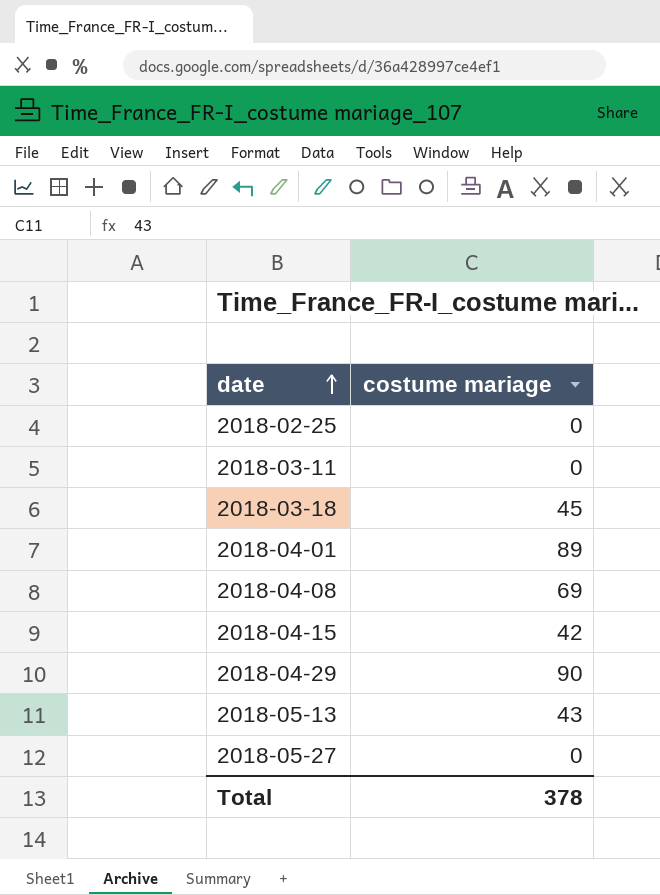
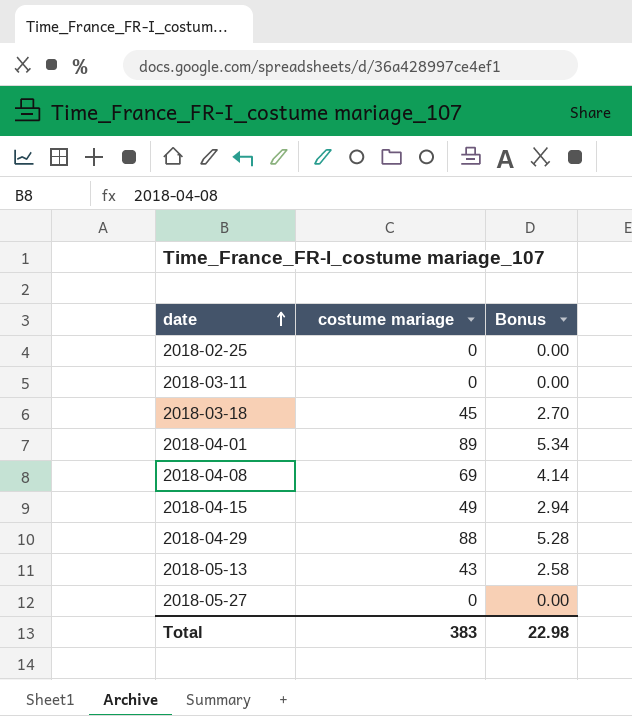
column Bonus | formula: none -> [costume mariage] * 0.06
2018-04-15 | costume mariage: 42 -> 49
2018-04-29 | costume mariage: 90 -> 88
Total | costume mariage: 378 -> 383

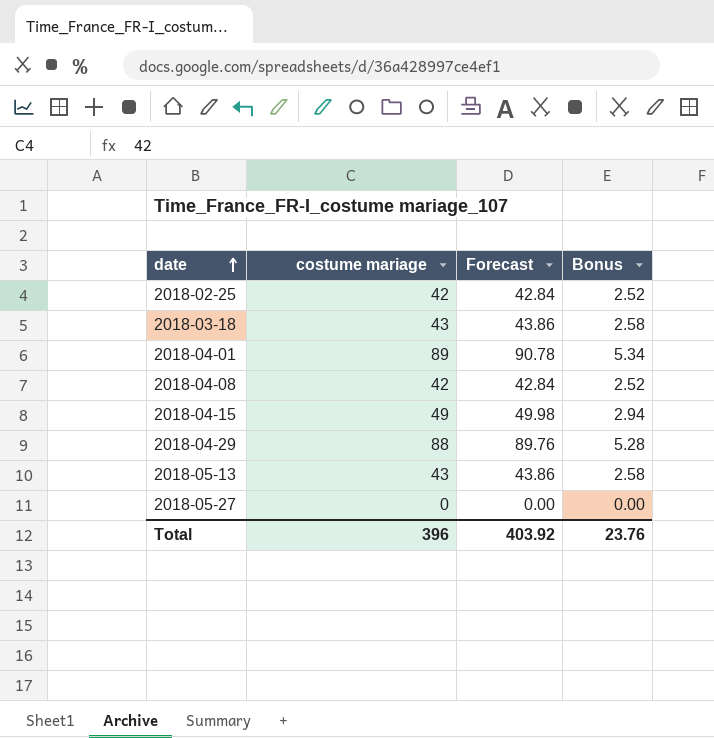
column Forecast | formula: none -> [costume mariage] * 1.02
row 2018-03-11: 0 | 0.00 -> none
2018-02-25 | costume mariage: 0 -> 42
2018-02-25 | Bonus: 0.00 -> 2.52
2018-03-18 | costume mariage: 45 -> 43
2018-03-18 | Bonus: 2.70 -> 2.58
2018-04-08 | costume mariage: 69 -> 42
2018-04-08 | Bonus: 4.14 -> 2.52
Total | costume mariage: 383 -> 396
Total | Bonus: 22.98 -> 23.76

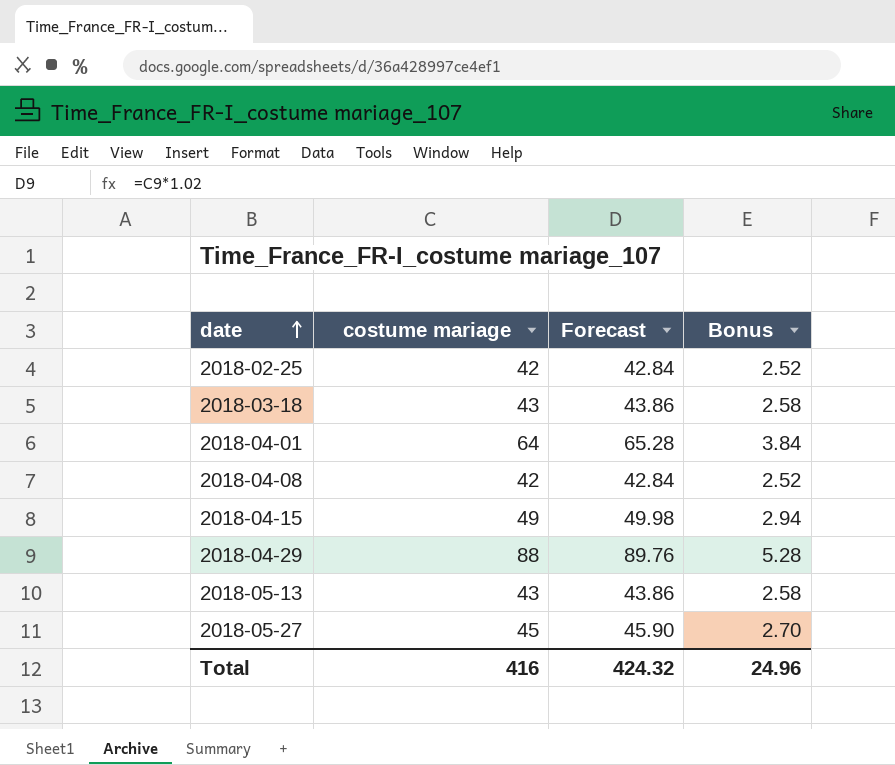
2018-04-01 | costume mariage: 89 -> 64
2018-04-01 | Forecast: 90.78 -> 65.28
2018-04-01 | Bonus: 5.34 -> 3.84
2018-05-27 | costume mariage: 0 -> 45
2018-05-27 | Forecast: 0.00 -> 45.90
2018-05-27 | Bonus: 0.00 -> 2.70
Total | costume mariage: 396 -> 416
Total | Forecast: 403.92 -> 424.32
Total | Bonus: 23.76 -> 24.96

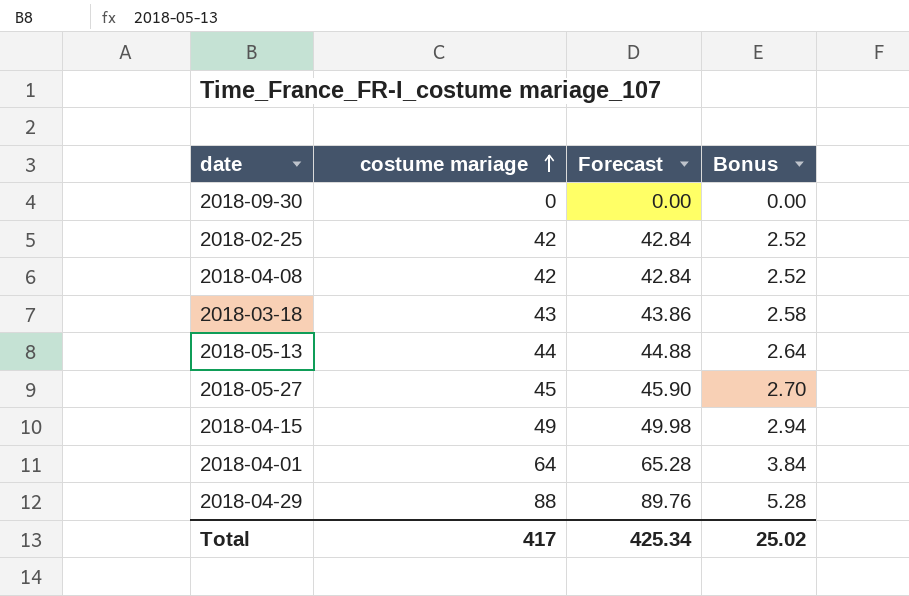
row order: date ascending -> costume mariage ascending
row 2018-09-30: none -> 0 | 0.00 | 0.00
2018-05-13 | costume mariage: 43 -> 44
2018-05-13 | Forecast: 43.86 -> 44.88
2018-05-13 | Bonus: 2.58 -> 2.64
Total | costume mariage: 416 -> 417
Total | Forecast: 424.32 -> 425.34
Total | Bonus: 24.96 -> 25.02

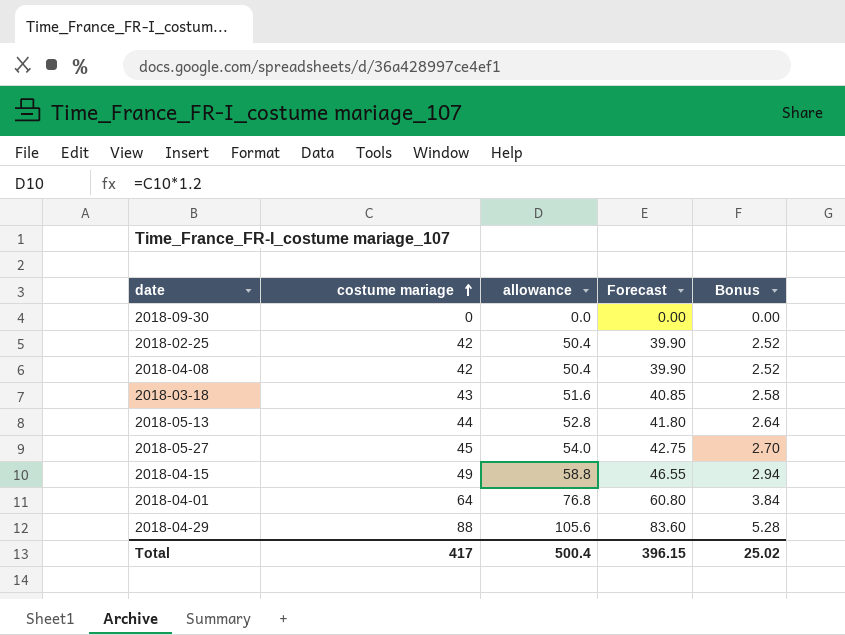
column allowance | formula: none -> [costume mariage] * 1.2
column Forecast | formula: [costume mariage] * 1.02 -> [costume mariage] * 0.95
Total | Forecast: 425.34 -> 396.15

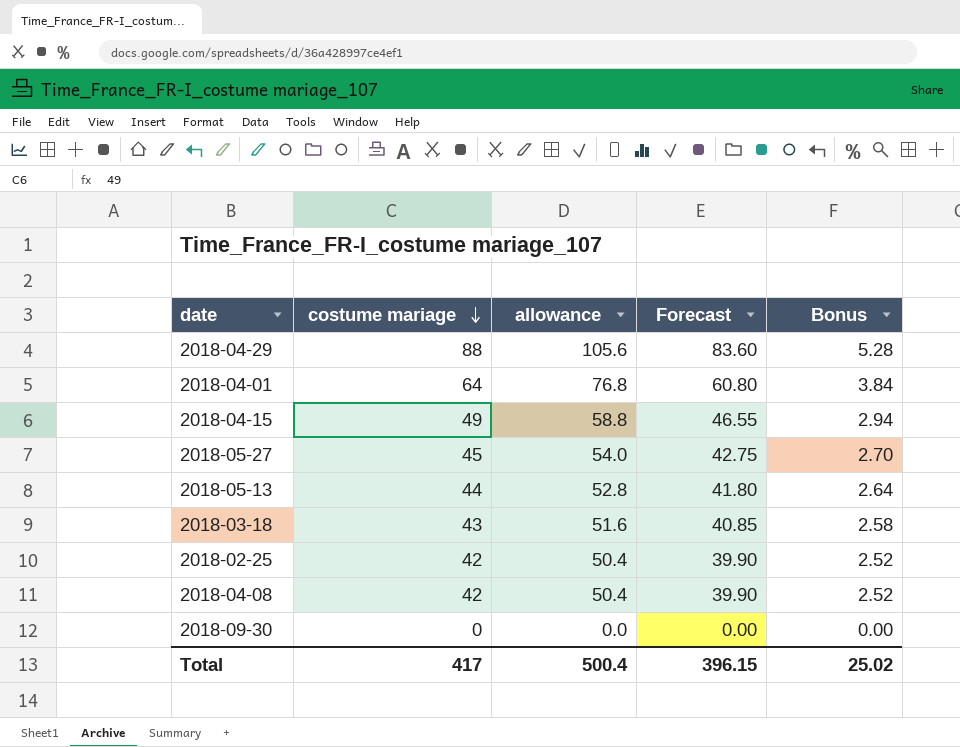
row order: costume mariage ascending -> costume mariage descending

